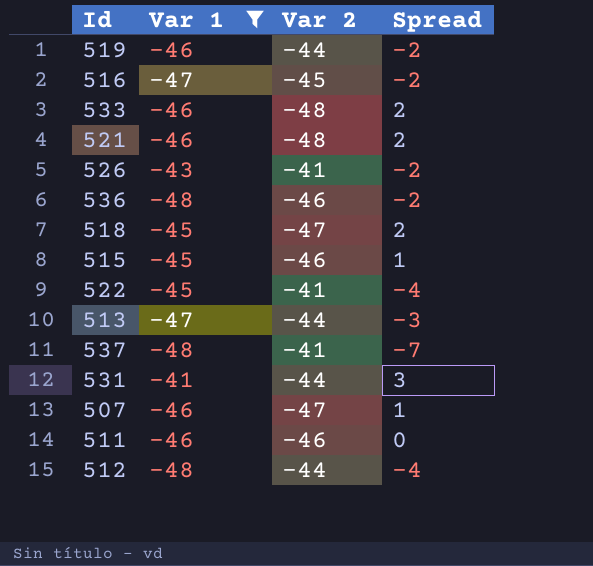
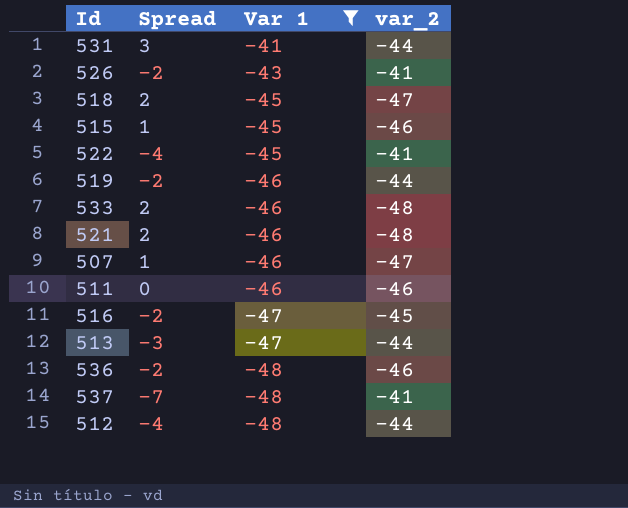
row order: none -> Var 1 descending
column Spread | position: 4 -> 2
column name: Var 2 -> var_2

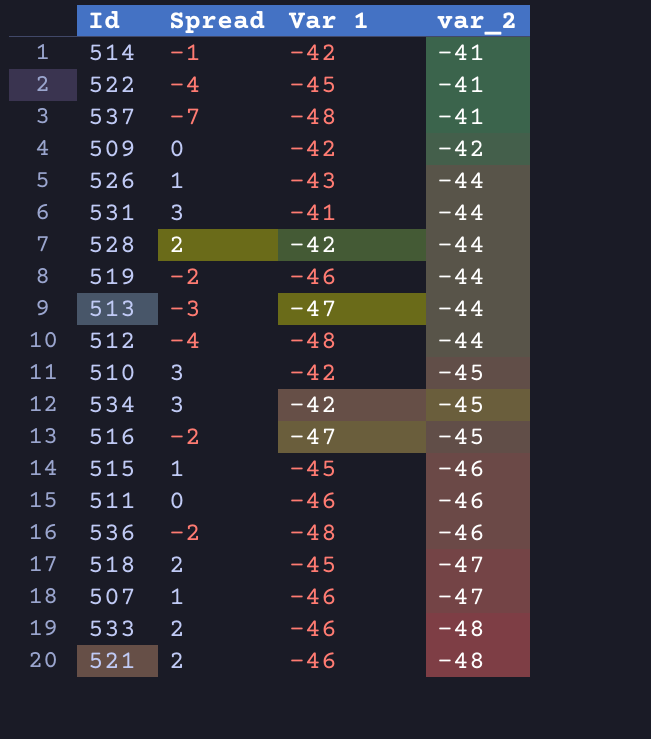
filter: Var 1 != -42 -> none
row order: Var 1 descending -> var_2 descending
526 | Spread: -2 -> 1
526 | var_2: -41 -> -44

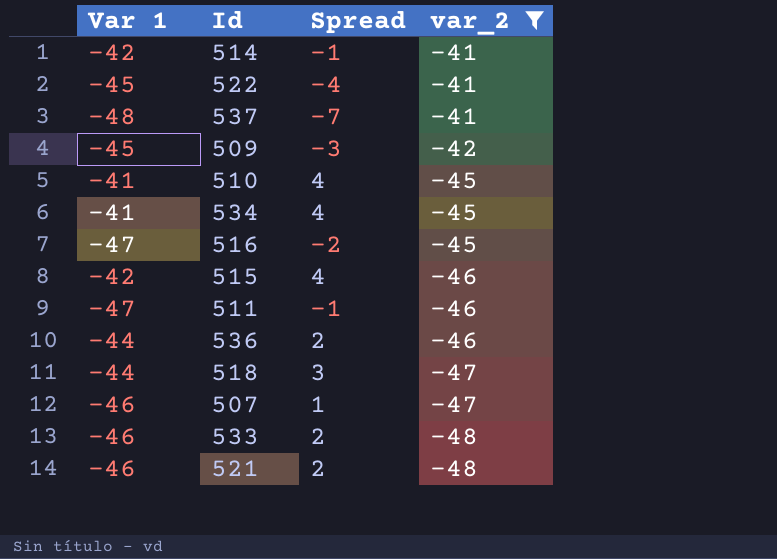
filter: none -> var_2 != -44
column Var 1 | position: 3 -> 1
509 | Var 1: -42 -> -45
509 | Spread: 0 -> -3
510 | Var 1: -42 -> -41
510 | Spread: 3 -> 4
534 | Var 1: -42 -> -41
534 | Spread: 3 -> 4
515 | Var 1: -45 -> -42
515 | Spread: 1 -> 4
511 | Var 1: -46 -> -47
511 | Spread: 0 -> -1
536 | Var 1: -48 -> -44
536 | Spread: -2 -> 2
518 | Var 1: -45 -> -44
518 | Spread: 2 -> 3

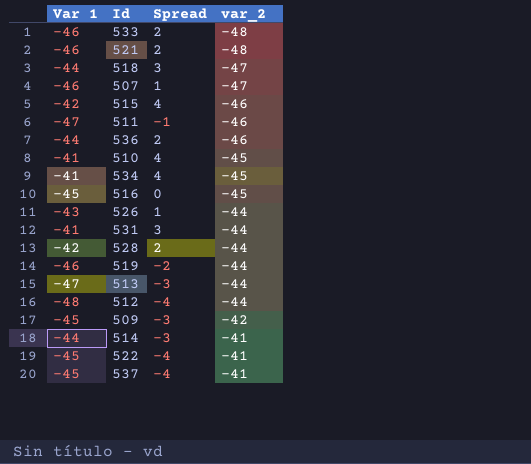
filter: var_2 != -44 -> none
row order: var_2 descending -> var_2 ascending
516 | Var 1: -47 -> -45
516 | Spread: -2 -> 0
514 | Var 1: -42 -> -44
514 | Spread: -1 -> -3
537 | Var 1: -48 -> -45
537 | Spread: -7 -> -4

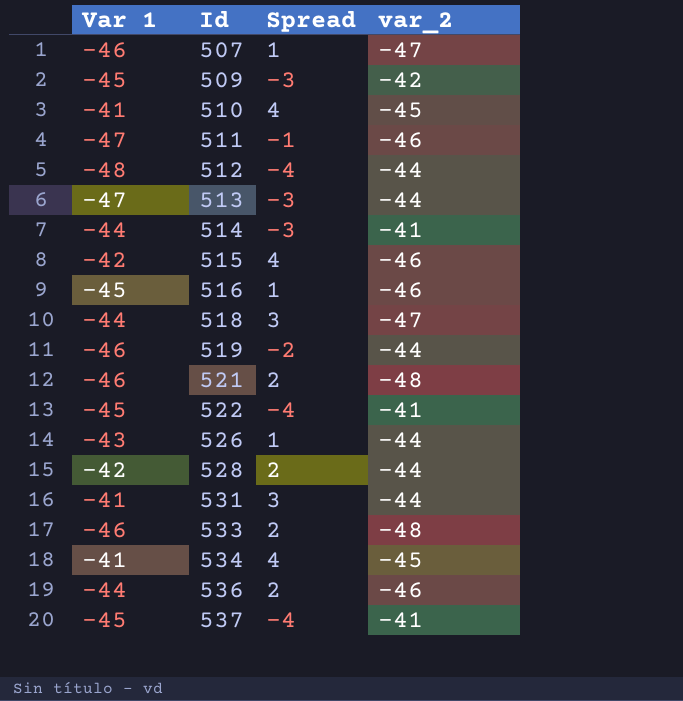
row order: var_2 ascending -> Id ascending
516 | Spread: 0 -> 1
516 | var_2: -45 -> -46

